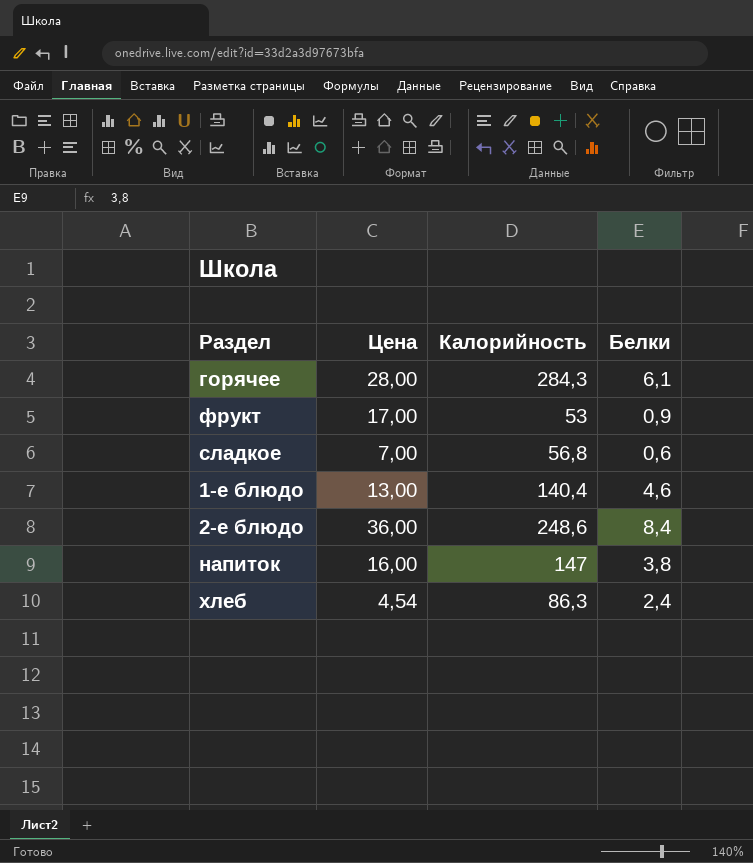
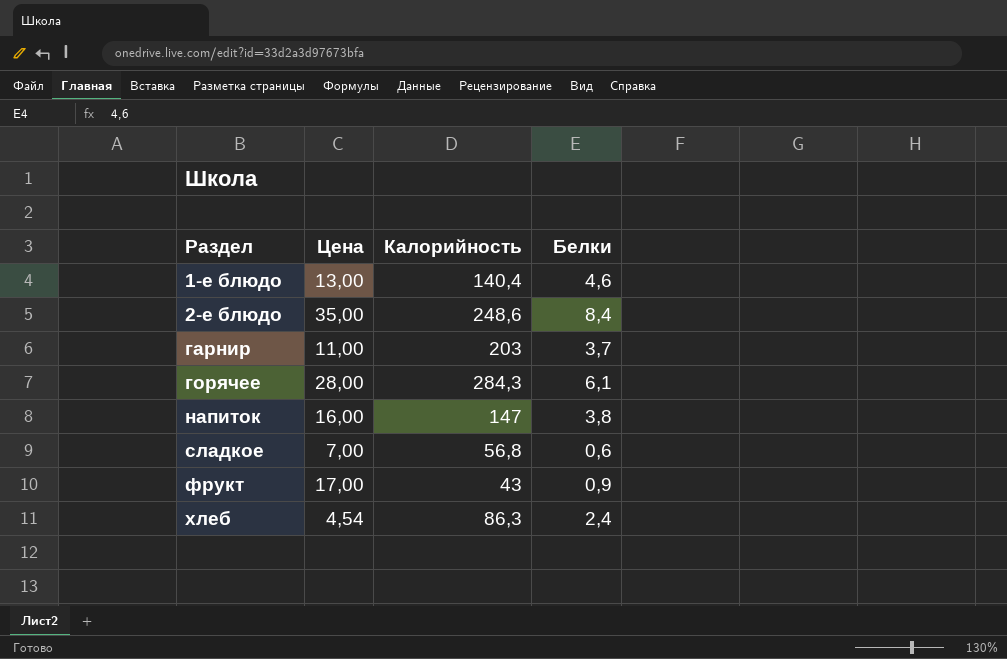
row order: none -> Раздел ascending
2-е блюдо | Цена: 36,00 -> 35,00
row гарнир: none -> 11,00 | 203 | 3,7
фрукт | Калорийность: 53 -> 43

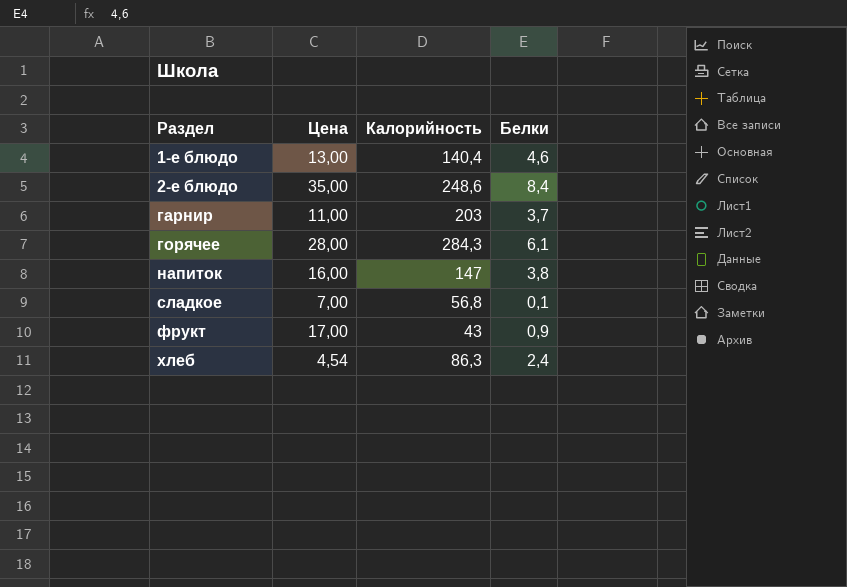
сладкое | Белки: 0,6 -> 0,1

